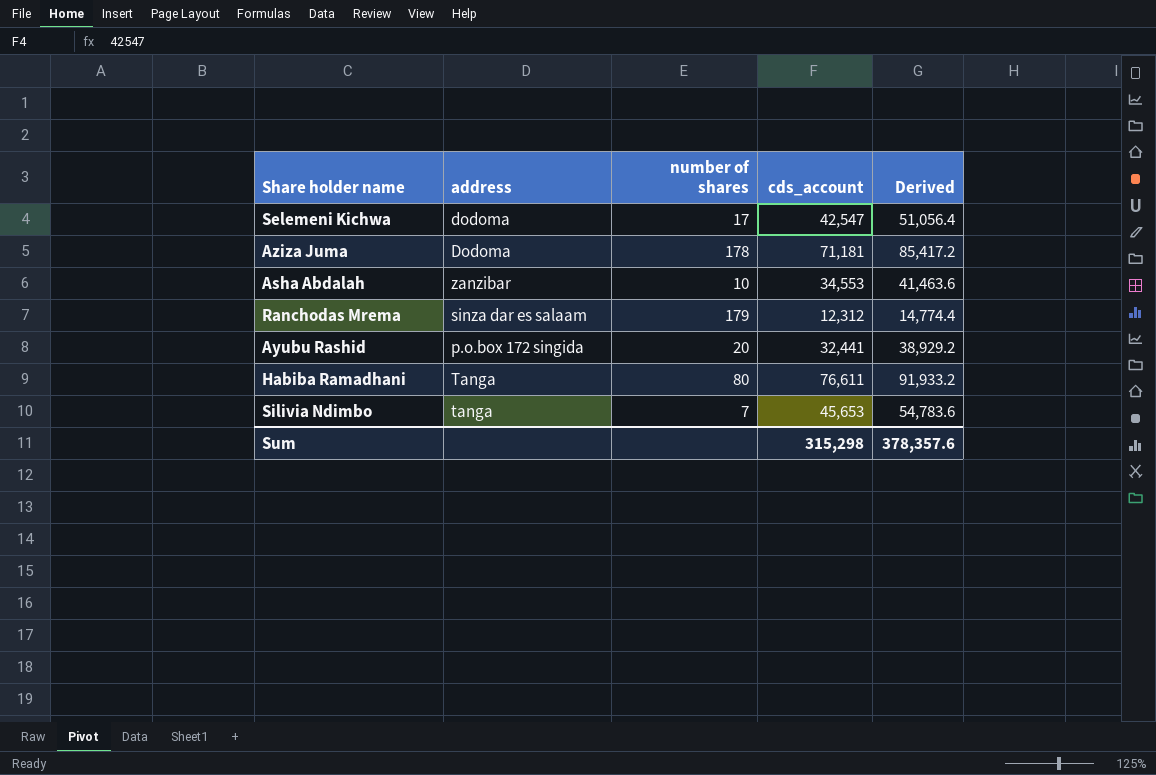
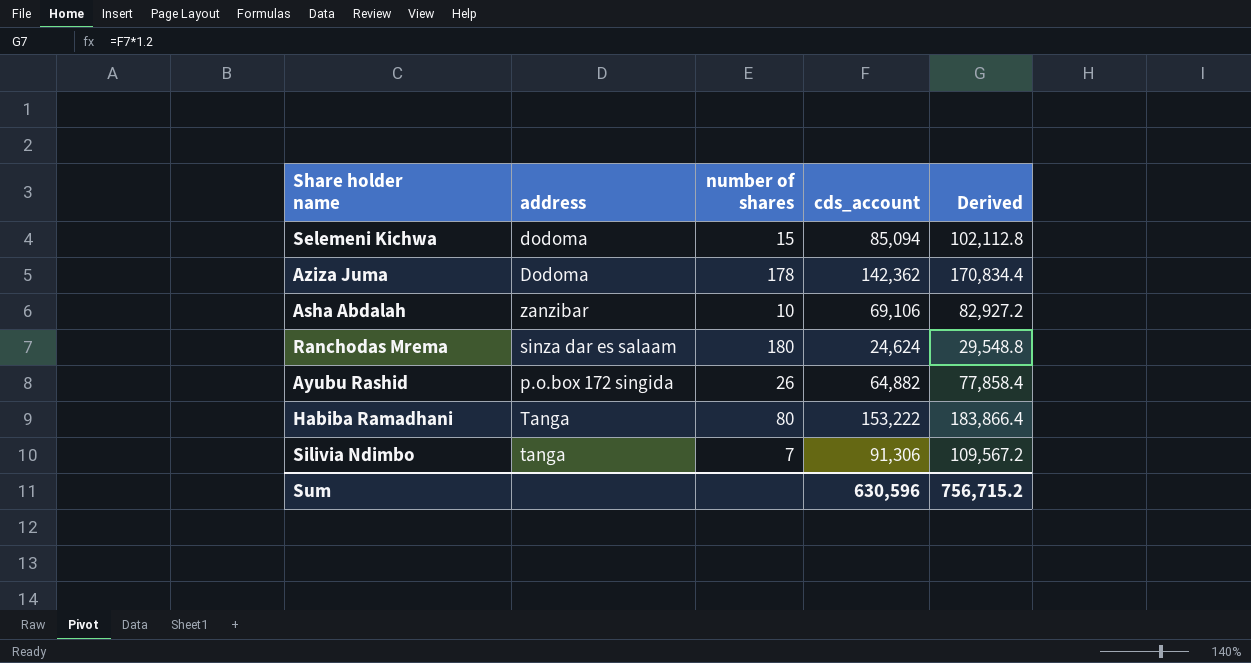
Selemeni Kichwa | number of shares: 17 -> 15
Selemeni Kichwa | cds_account: 42,547 -> 85,094
Selemeni Kichwa | Derived: 51,056.4 -> 102,112.8
Aziza Juma | cds_account: 71,181 -> 142,362
Aziza Juma | Derived: 85,417.2 -> 170,834.4
Asha Abdalah | cds_account: 34,553 -> 69,106
Asha Abdalah | Derived: 41,463.6 -> 82,927.2
Ranchodas Mrema | number of shares: 179 -> 180
Ranchodas Mrema | cds_account: 12,312 -> 24,624
Ranchodas Mrema | Derived: 14,774.4 -> 29,548.8
Ayubu Rashid | number of shares: 20 -> 26
Ayubu Rashid | cds_account: 32,441 -> 64,882
Ayubu Rashid | Derived: 38,929.2 -> 77,858.4
Habiba Ramadhani | cds_account: 76,611 -> 153,222
Habiba Ramadhani | Derived: 91,933.2 -> 183,866.4
Silivia Ndimbo | cds_account: 45,653 -> 91,306
Silivia Ndimbo | Derived: 54,783.6 -> 109,567.2
Sum | cds_account: 315,298 -> 630,596
Sum | Derived: 378,357.6 -> 756,715.2

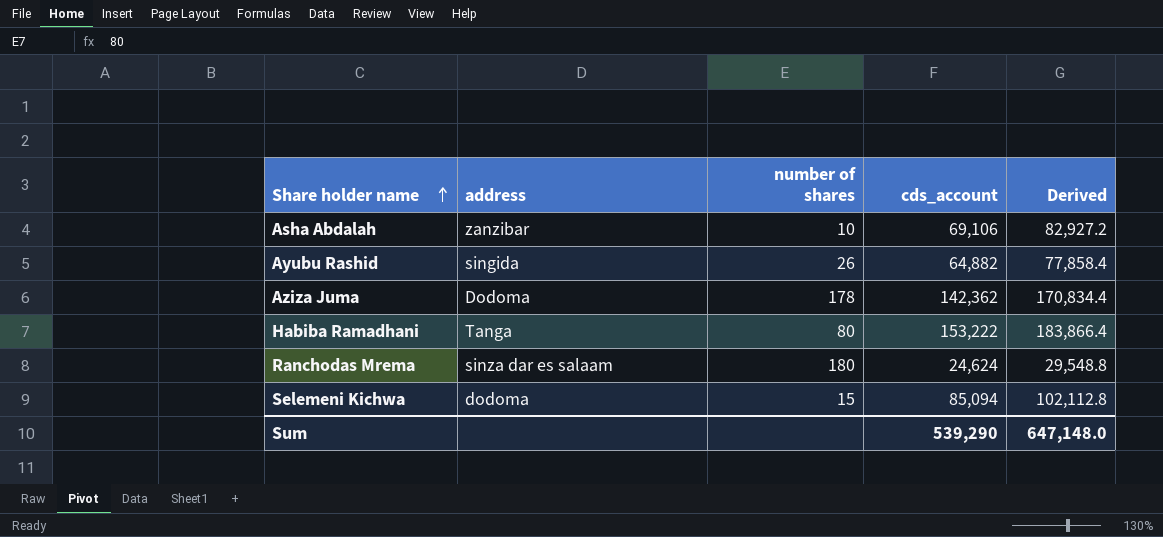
row order: none -> Share holder name ascending
row Silivia Ndimbo: tanga | 7 | 91,306 | 109,567.2 -> none
Ayubu Rashid | address: p.o.box 172 singida -> singida
Sum | cds_account: 630,596 -> 539,290
Sum | Derived: 756,715.2 -> 647,148.0

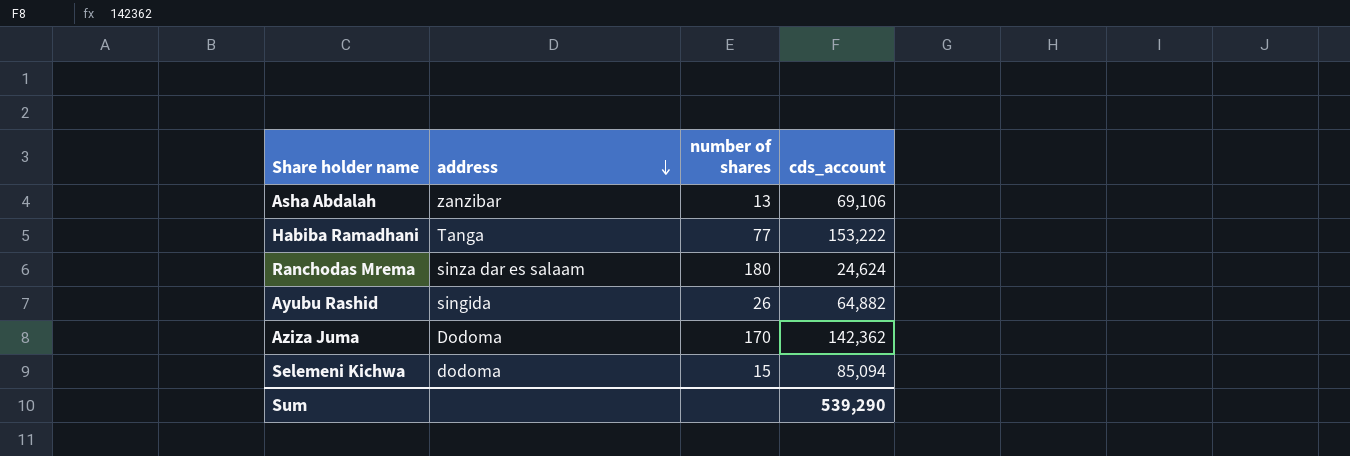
row order: Share holder name ascending -> address descending
column Derived | formula: [cds_account] * 1.2 -> none
Asha Abdalah | number of shares: 10 -> 13
Habiba Ramadhani | number of shares: 80 -> 77
Aziza Juma | number of shares: 178 -> 170

